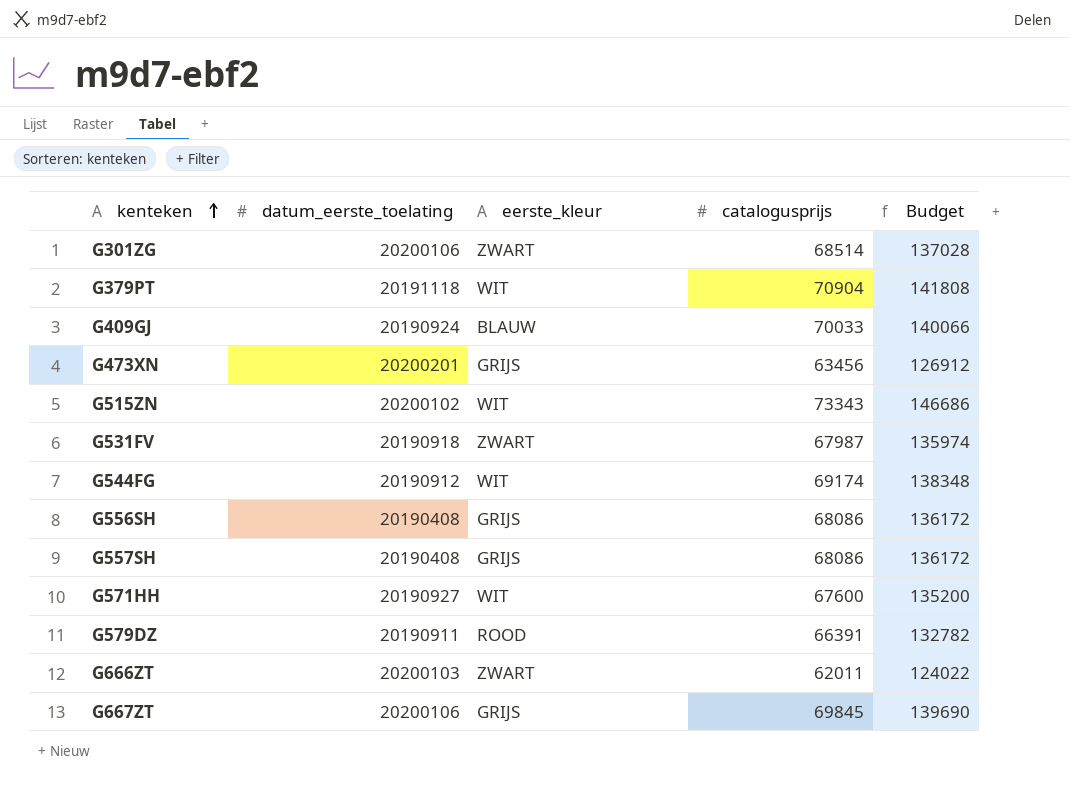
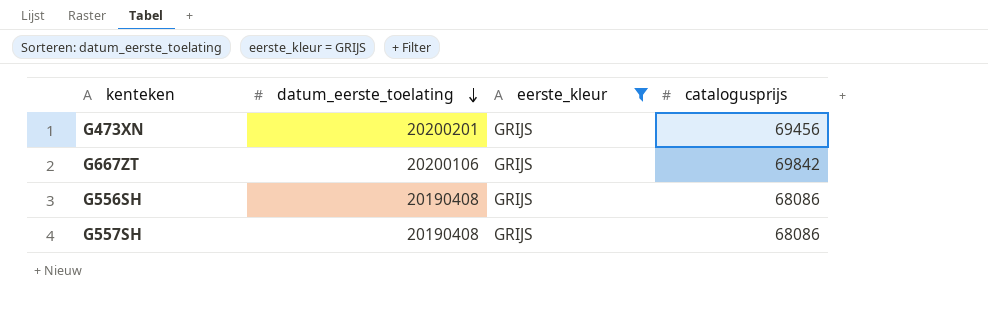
filter: none -> eerste_kleur = GRIJS
row order: kenteken ascending -> datum_eerste_toelating descending
column Budget | formula: [catalogusprijs] * 2 -> none
G473XN | catalogusprijs: 63456 -> 69456
G667ZT | catalogusprijs: 69845 -> 69842

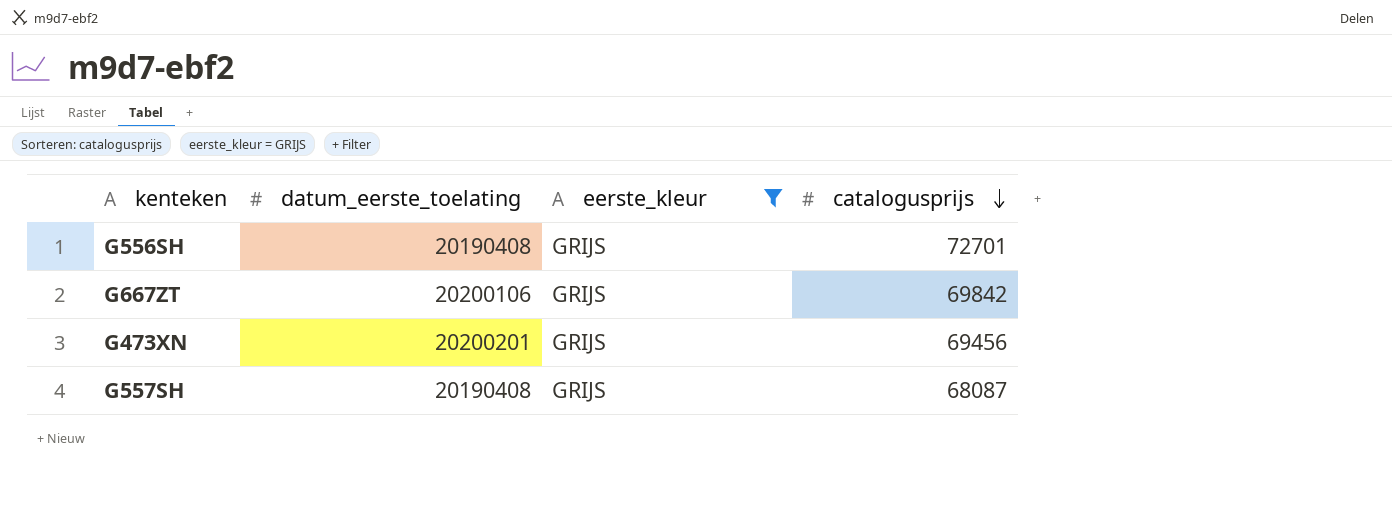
row order: datum_eerste_toelating descending -> catalogusprijs descending
G556SH | catalogusprijs: 68086 -> 72701
G557SH | catalogusprijs: 68086 -> 68087

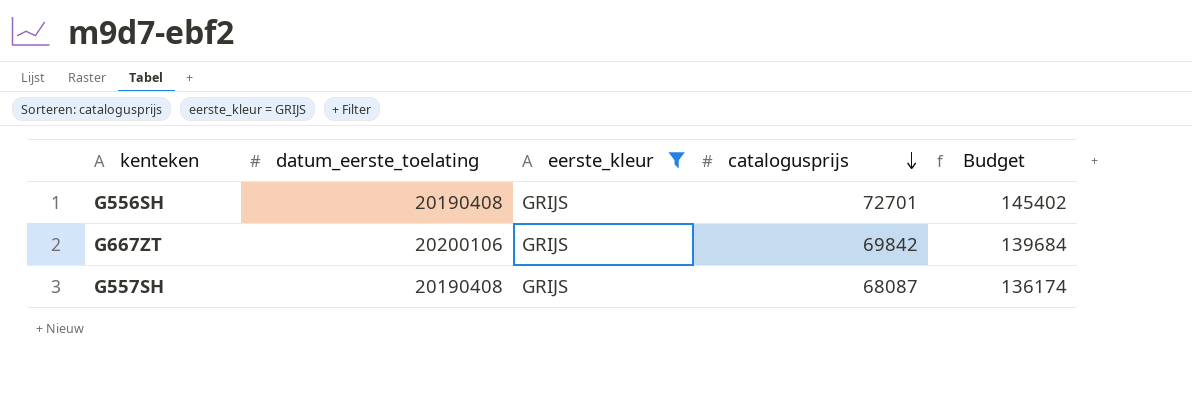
column Budget | formula: none -> [catalogusprijs] * 2
row G473XN: 20200201 | GRIJS | 69456 -> none

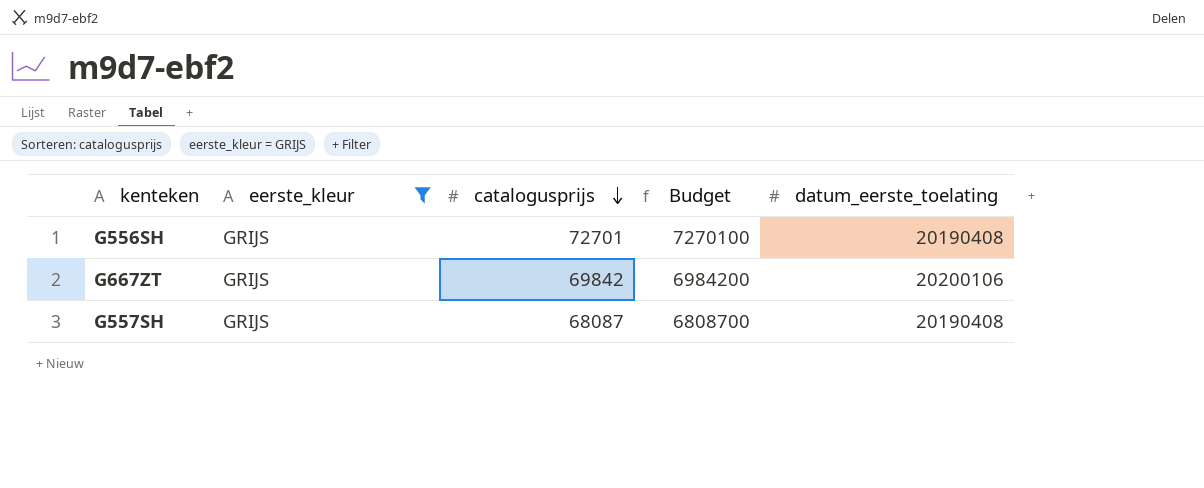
column Budget | formula: [catalogusprijs] * 2 -> [catalogusprijs] * 100
column datum_eerste_toelating | position: 2 -> 5

